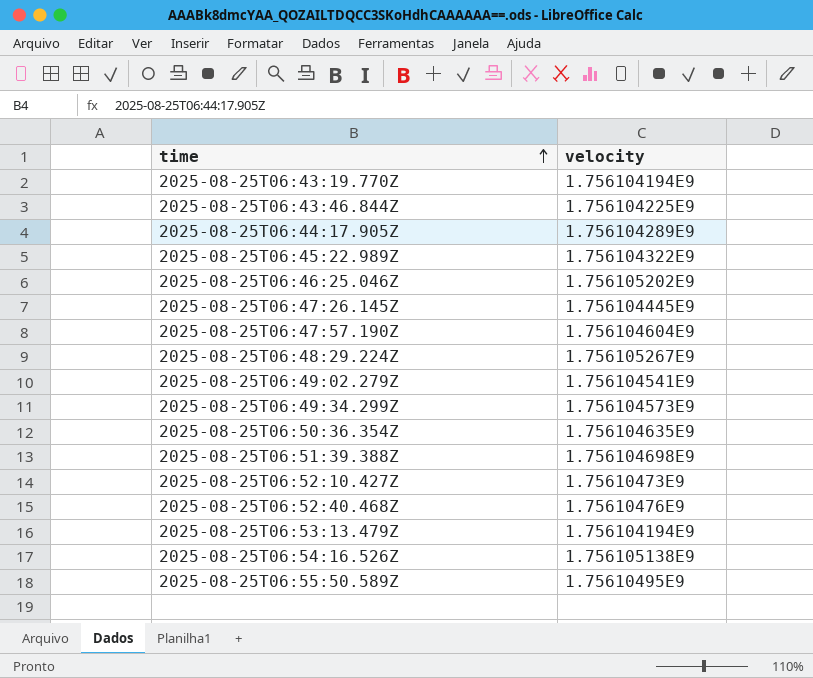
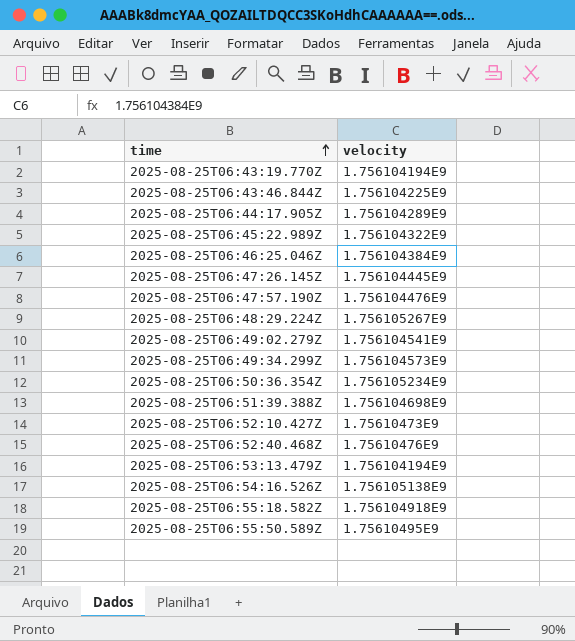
2025-08-25T06:46:25.046Z | velocity: 1.756105202E9 -> 1.756104384E9
2025-08-25T06:47:57.190Z | velocity: 1.756104604E9 -> 1.756104476E9
2025-08-25T06:50:36.354Z | velocity: 1.756104635E9 -> 1.756105234E9
row 2025-08-25T06:55:18.582Z: none -> 1.756104918E9

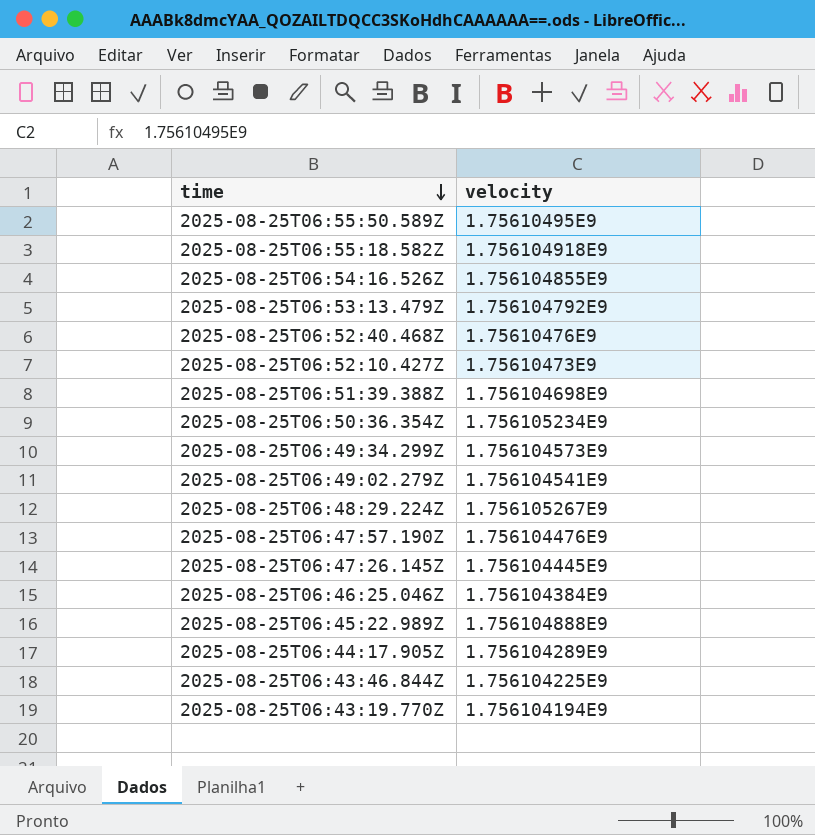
row order: time ascending -> time descending
2025-08-25T06:54:16.526Z | velocity: 1.756105138E9 -> 1.756104855E9
2025-08-25T06:53:13.479Z | velocity: 1.756104194E9 -> 1.756104792E9
2025-08-25T06:45:22.989Z | velocity: 1.756104322E9 -> 1.756104888E9

